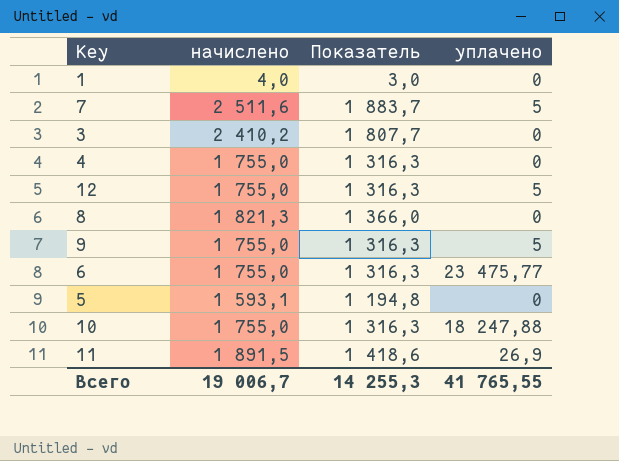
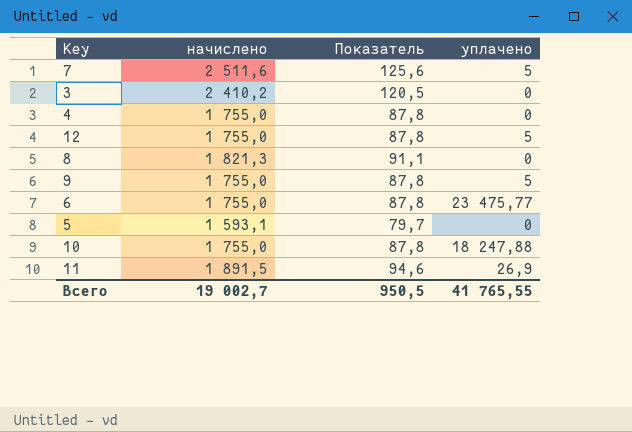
column Показатель | formula: [начислено] * 0,75 -> [начислено] * 0,05
row 1: 4,0 | 3,0 | 0 -> none
Всего | начислено: 19 006,7 -> 19 002,7
Всего | Показатель: 14 255,3 -> 950,5

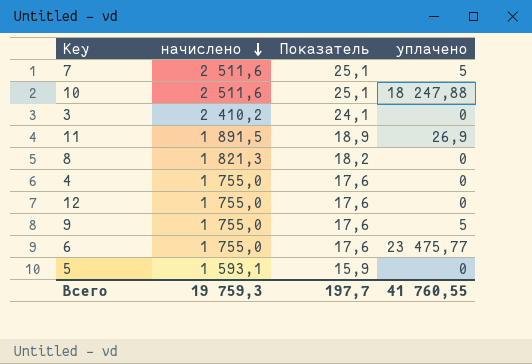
row order: none -> начислено descending
column Показатель | formula: [начислено] * 0,05 -> [начислено] * 0,01
10 | начислено: 1 755,0 -> 2 511,6
12 | уплачено: 5 -> 0
Всего | начислено: 19 002,7 -> 19 759,3
Всего | Показатель: 950,5 -> 197,7
Всего | уплачено: 41 765,55 -> 41 760,55

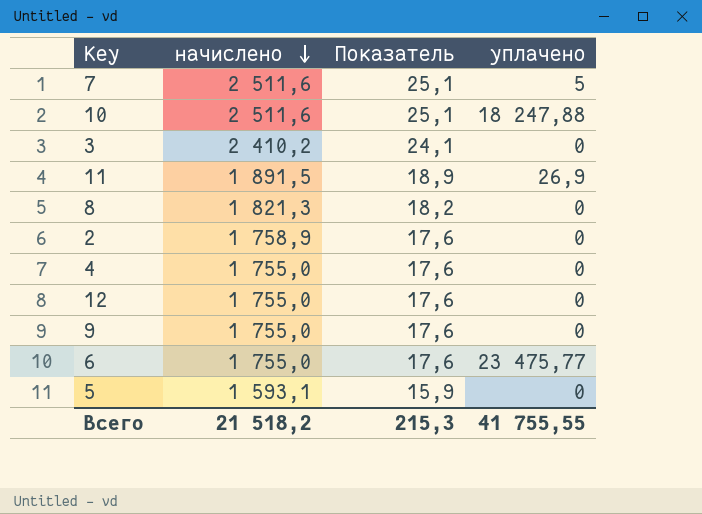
row 2: none -> 1 758,9 | 17,6 | 0
9 | уплачено: 5 -> 0
Всего | начислено: 19 759,3 -> 21 518,2
Всего | Показатель: 197,7 -> 215,3
Всего | уплачено: 41 760,55 -> 41 755,55

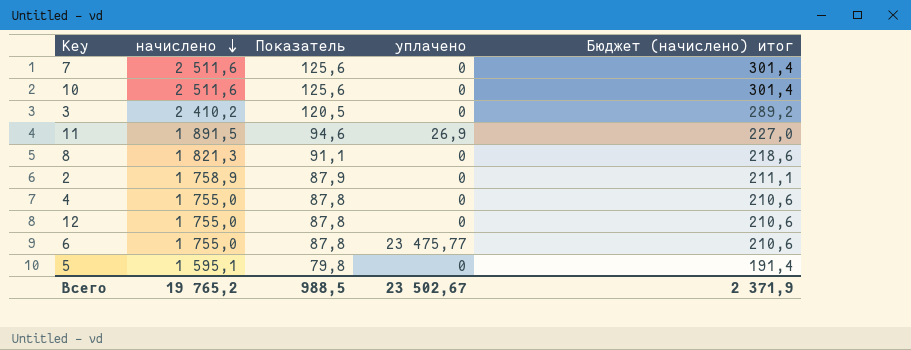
column Показатель | formula: [начислено] * 0,01 -> [начислено] * 0,05
column Бюджет (начислено) итог | formula: none -> [начислено] * 0,12
row 9: 1 755,0 | 17,6 | 0 -> none
7 | уплачено: 5 -> 0
10 | уплачено: 18 247,88 -> 0
5 | начислено: 1 593,1 -> 1 595,1
Всего | начислено: 21 518,2 -> 19 765,2
Всего | Показатель: 215,3 -> 988,5
Всего | уплачено: 41 755,55 -> 23 502,67

